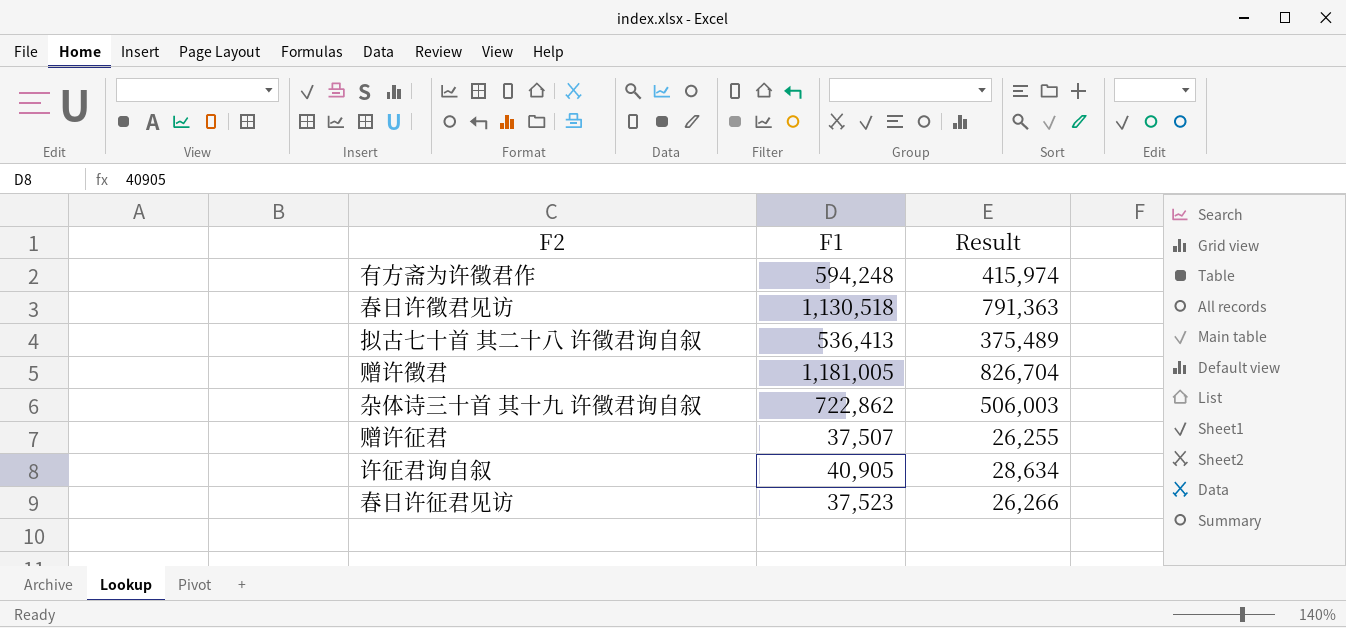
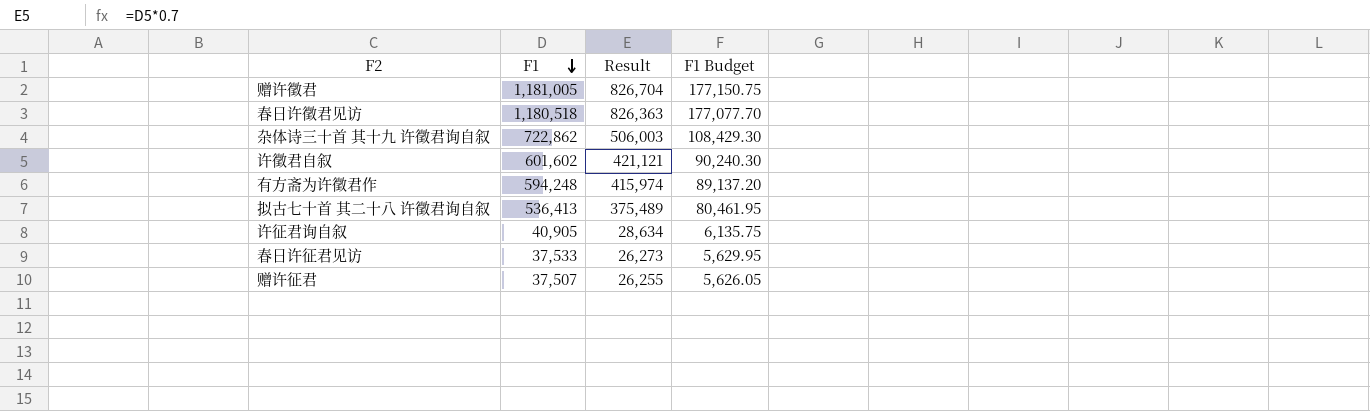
row order: none -> F1 descending
column F1 Budget | formula: none -> [F1] * 0.15
春日许徵君见访 | F1: 1,130,518 -> 1,180,518
春日许徵君见访 | Result: 791,363 -> 826,363
row 许徵君自叙: none -> 601,602 | 421,121 | 90,240.30
春日许征君见访 | F1: 37,523 -> 37,533
春日许征君见访 | Result: 26,266 -> 26,273

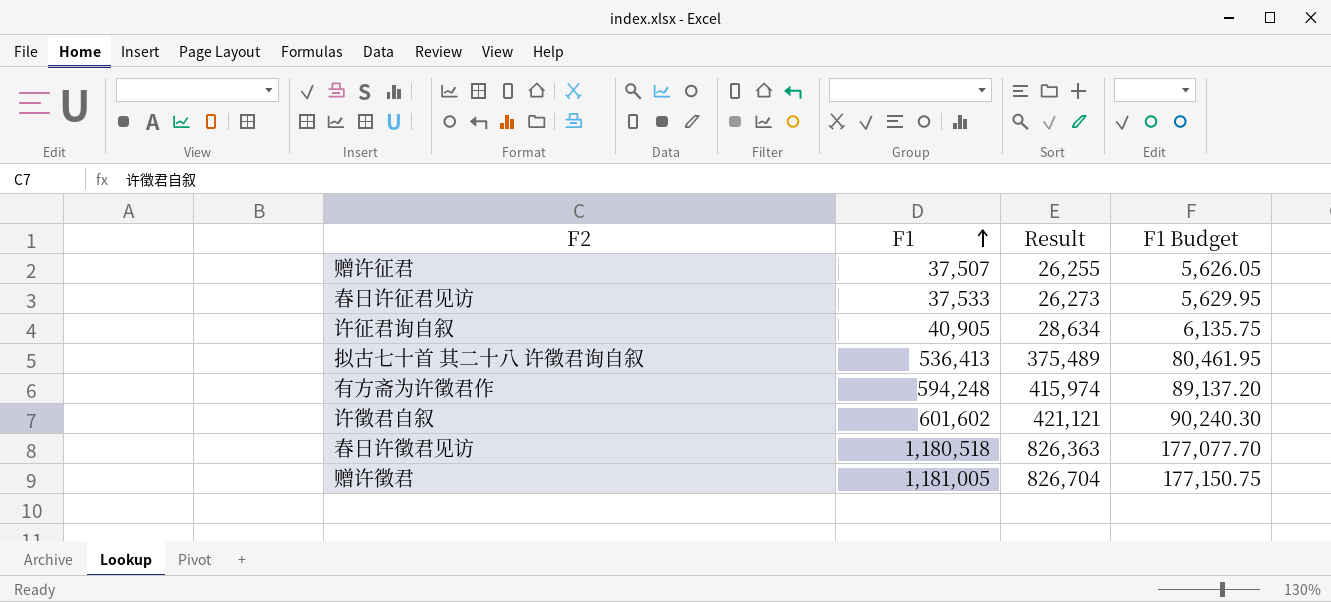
row order: F1 descending -> F1 ascending
row 杂体诗三十首 其十九 许徵君询自叙: 722,862 | 506,003 | 108,429.30 -> none

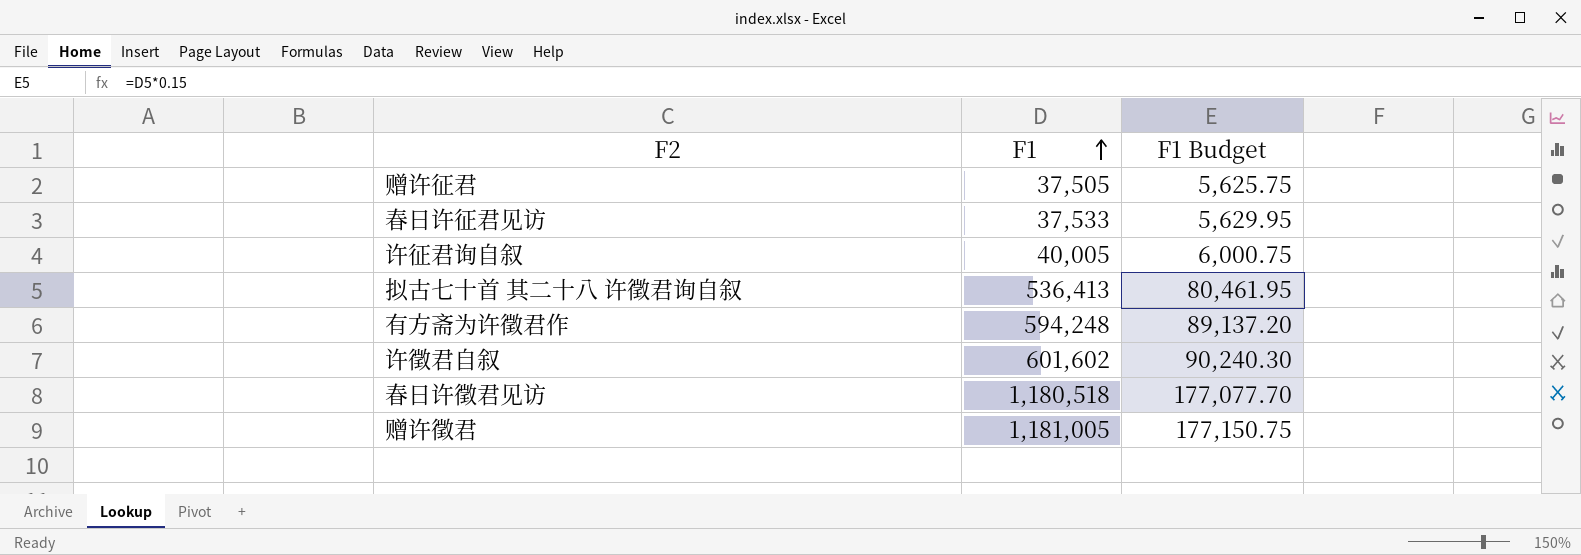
column Result | formula: [F1] * 0.7 -> none
赠许征君 | F1: 37,507 -> 37,505
赠许征君 | F1 Budget: 5,626.05 -> 5,625.75
许征君询自叙 | F1: 40,905 -> 40,005
许征君询自叙 | F1 Budget: 6,135.75 -> 6,000.75

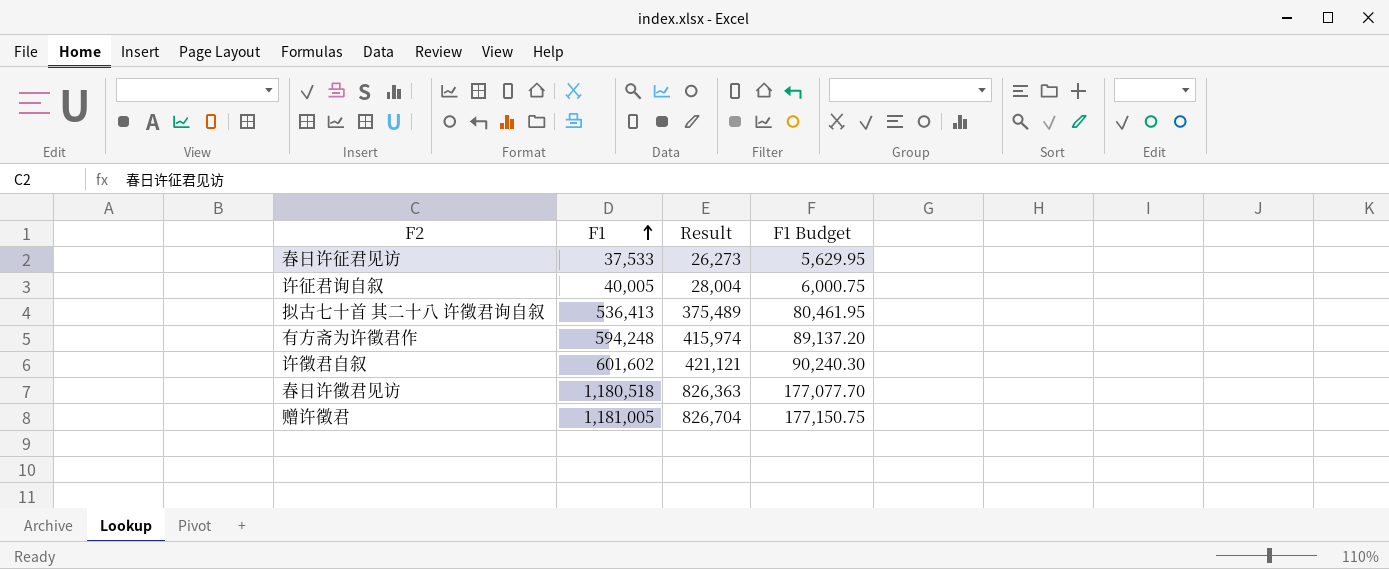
column Result | formula: none -> [F1] * 0.7
row 赠许征君: 37,505 | 5,625.75 -> none

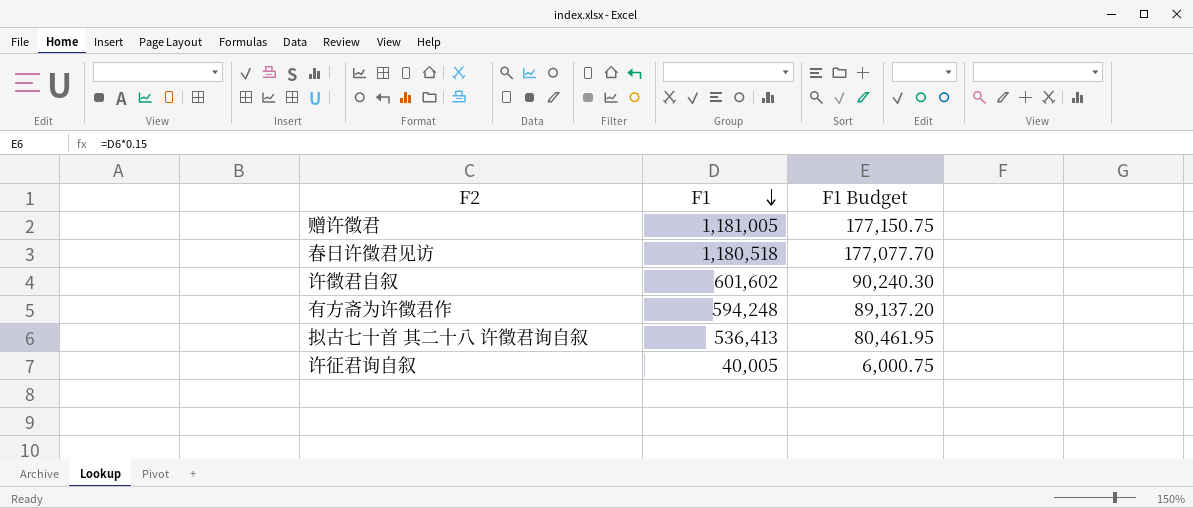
row order: F1 ascending -> F1 descending
column Result | formula: [F1] * 0.7 -> none
row 春日许征君见访: 37,533 | 26,273 | 5,629.95 -> none

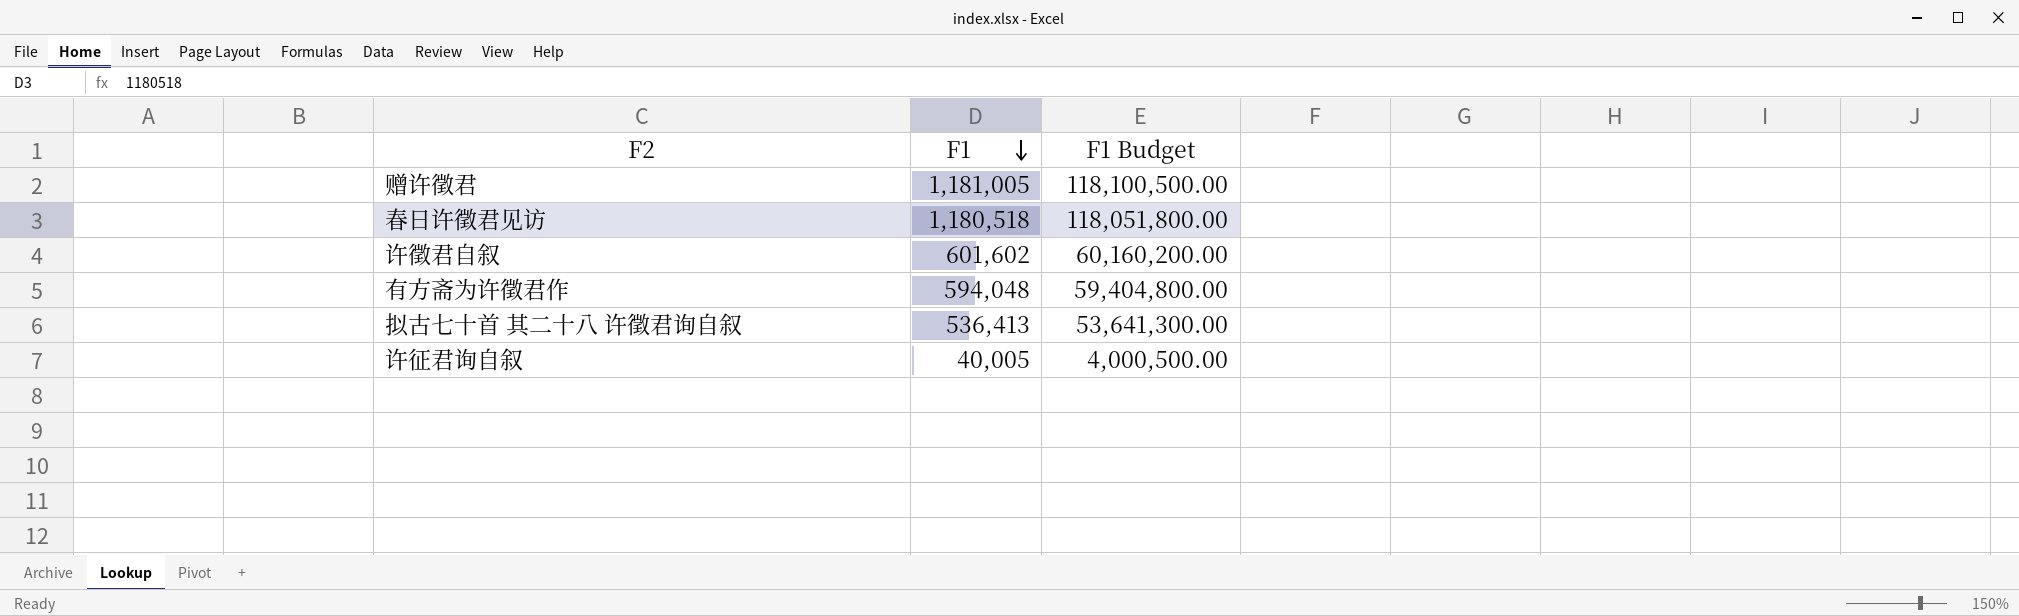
column F1 Budget | formula: [F1] * 0.15 -> [F1] * 100
有方斋为许徵君作 | F1: 594,248 -> 594,048

